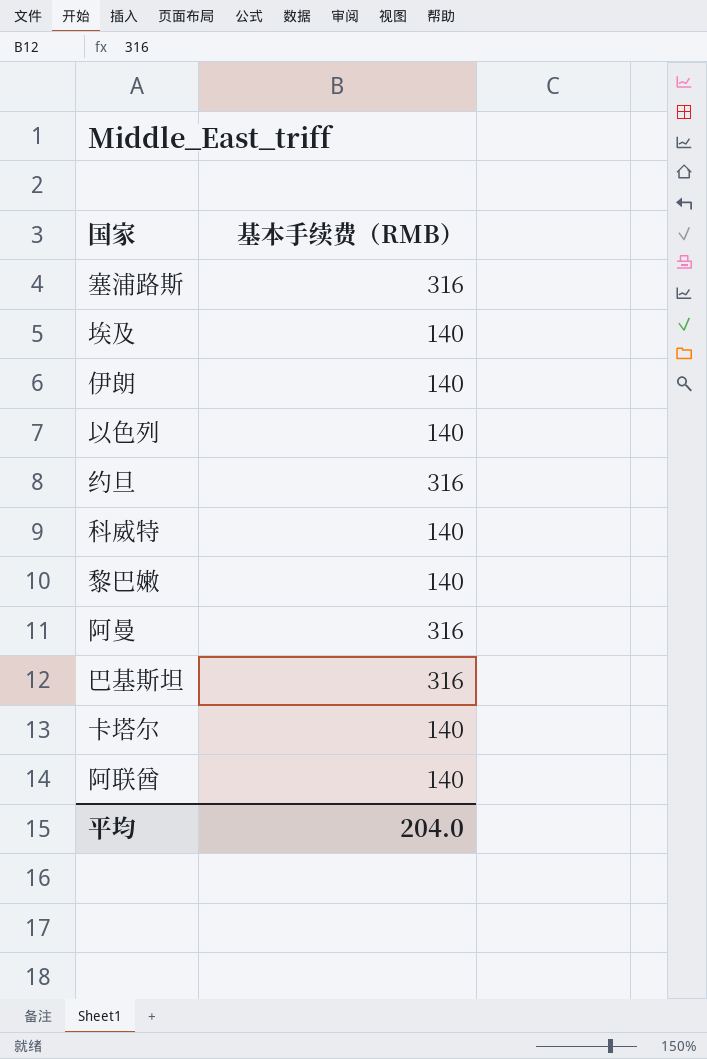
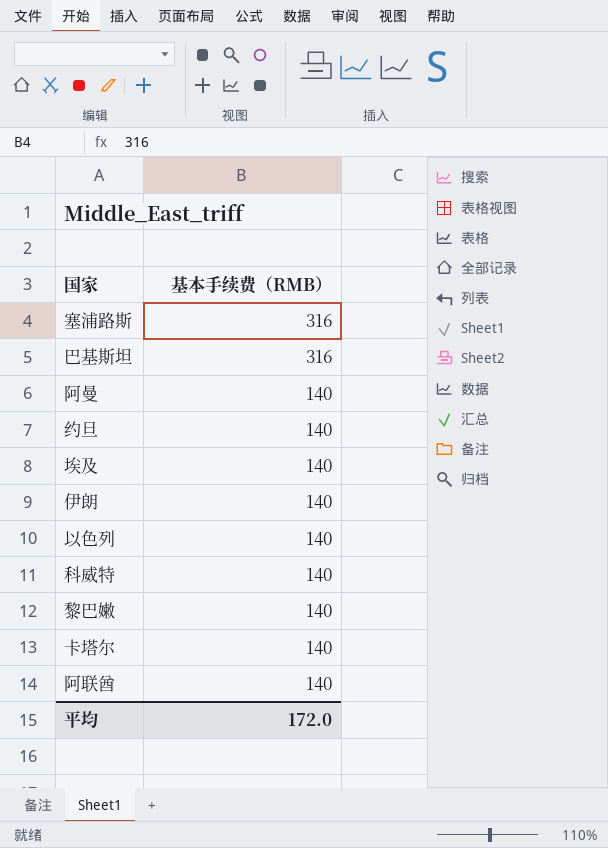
row order: none -> 基本手续费（RMB） descending
阿曼 | 基本手续费（RMB）: 316 -> 140
约旦 | 基本手续费（RMB）: 316 -> 140
平均 | 基本手续费（RMB）: 204.0 -> 172.0

